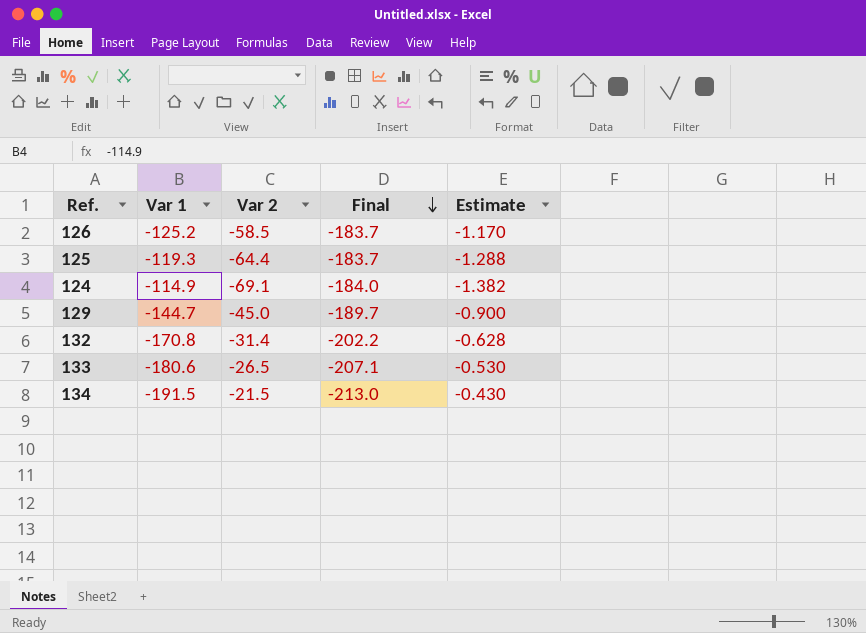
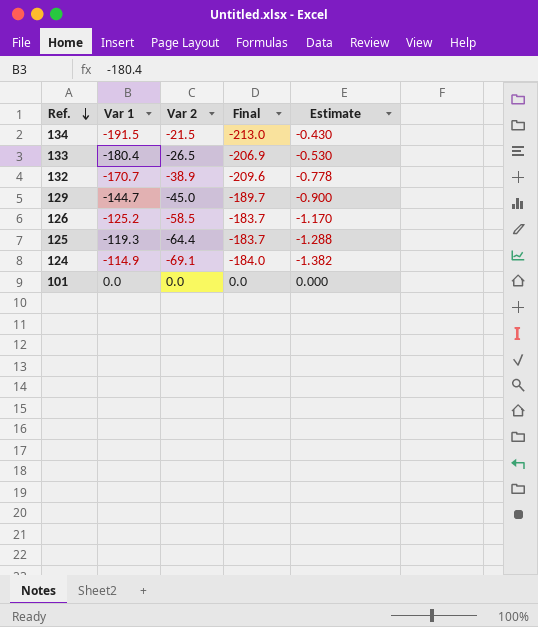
row order: Final descending -> Ref. descending
133 | Var 1: -180.6 -> -180.4
133 | Final: -207.1 -> -206.9
132 | Var 1: -170.8 -> -170.7
132 | Var 2: -31.4 -> -38.9
132 | Final: -202.2 -> -209.6
132 | Estimate: -0.628 -> -0.778
row 101: none -> 0.0 | 0.0 | 0.0 | 0.000

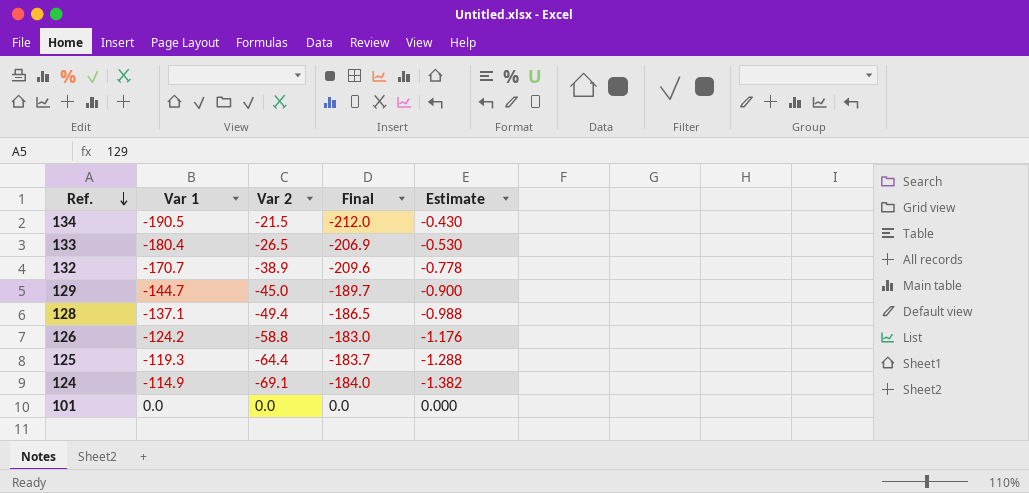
134 | Var 1: -191.5 -> -190.5
134 | Final: -213.0 -> -212.0
row 128: none -> -137.1 | -49.4 | -186.5 | -0.988
126 | Var 1: -125.2 -> -124.2
126 | Var 2: -58.5 -> -58.8
126 | Final: -183.7 -> -183.0
126 | Estimate: -1.170 -> -1.176

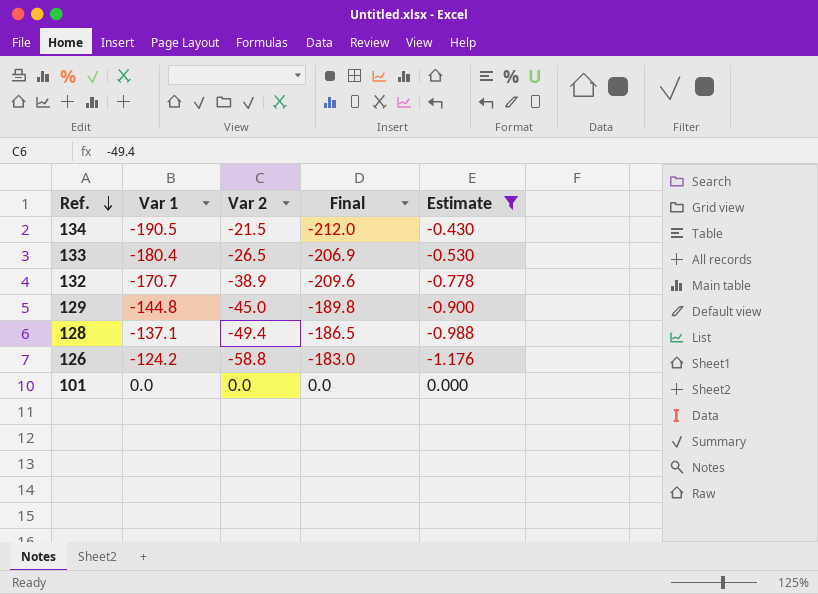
filter: none -> Estimate >= -1.176
129 | Var 1: -144.7 -> -144.8
129 | Final: -189.7 -> -189.8

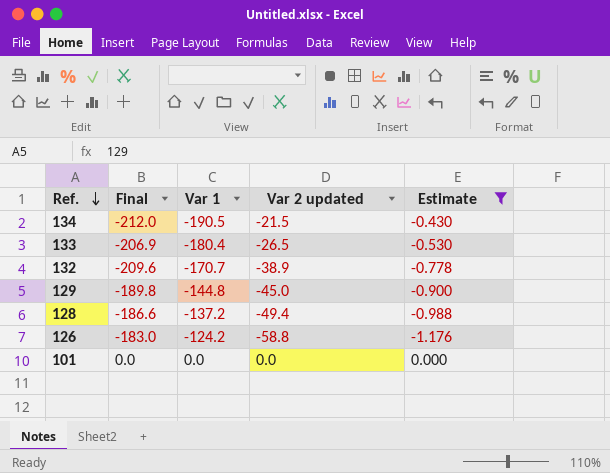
column Final | position: 4 -> 2
column name: Var 2 -> Var 2 updated
128 | Final: -186.5 -> -186.6
128 | Var 1: -137.1 -> -137.2

